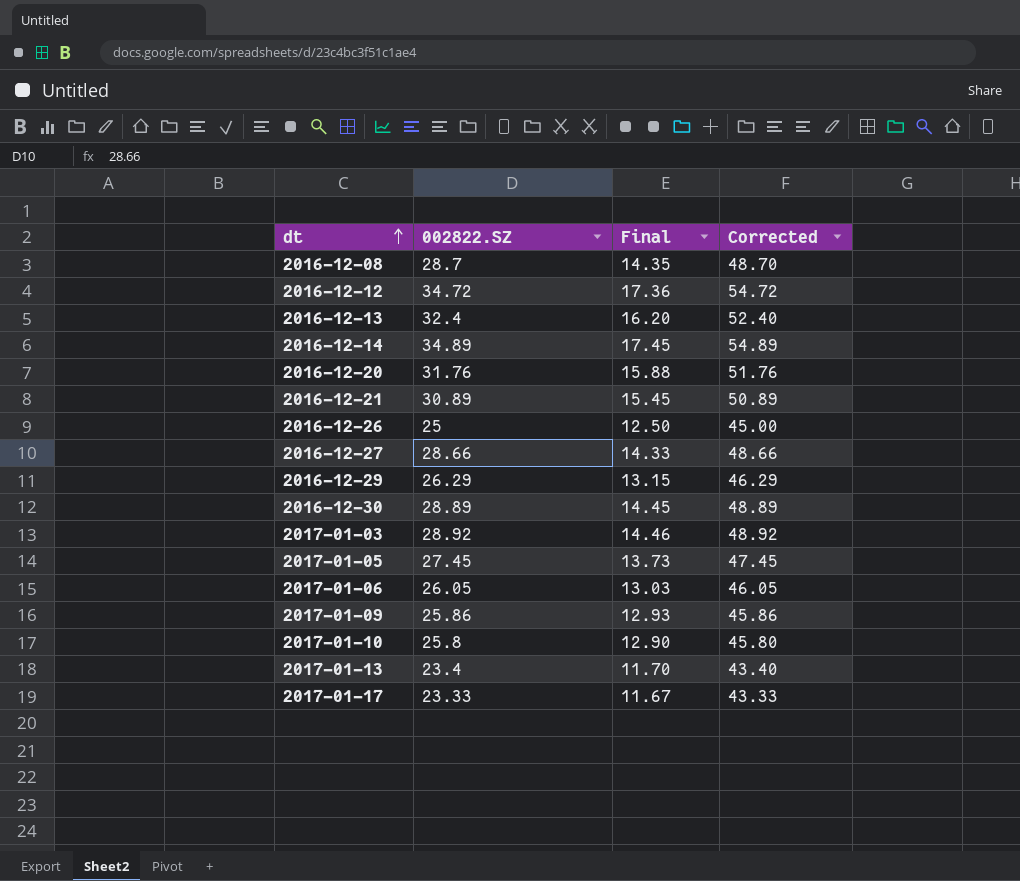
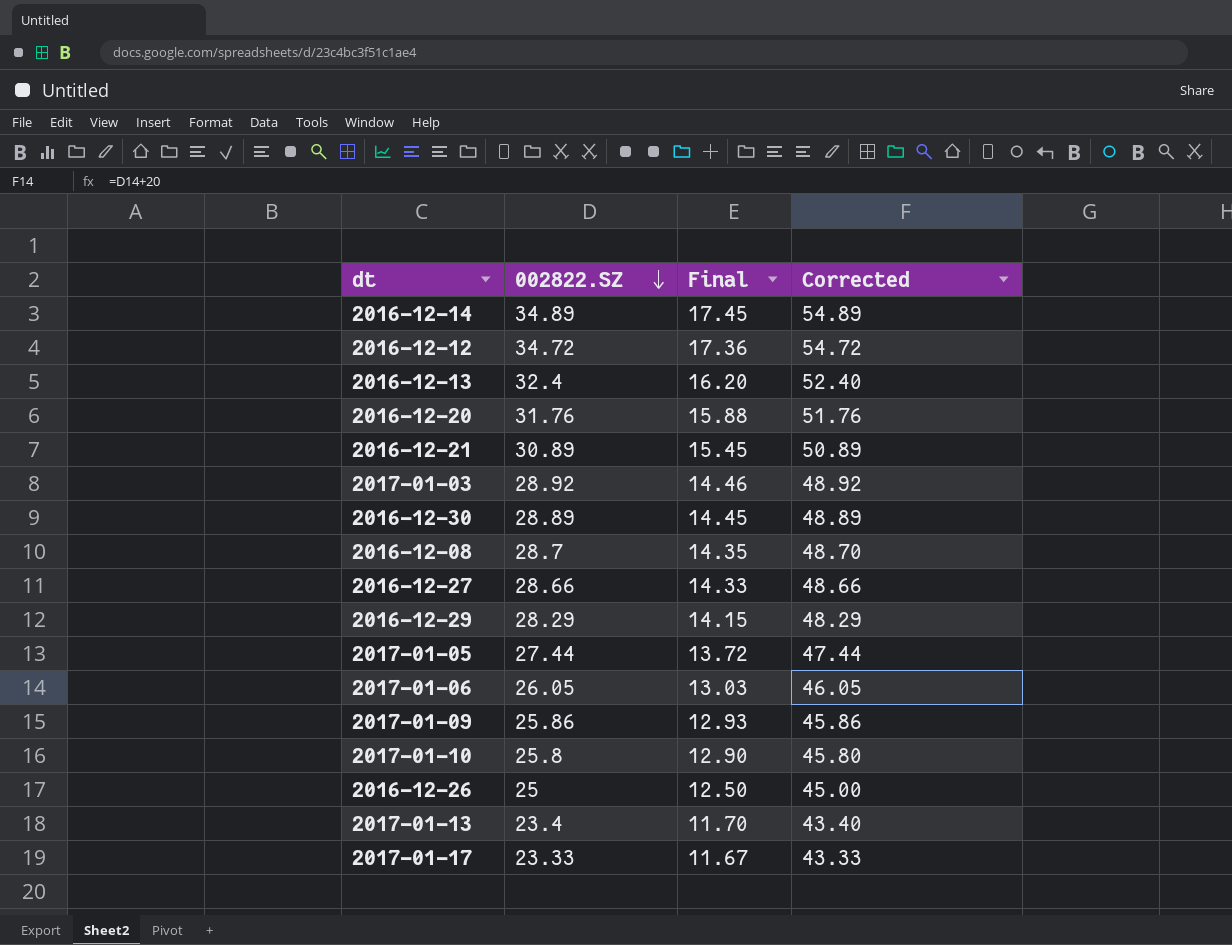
row order: dt ascending -> 002822.SZ descending
2016-12-29 | 002822.SZ: 26.29 -> 28.29
2016-12-29 | Final: 13.15 -> 14.15
2016-12-29 | Corrected: 46.29 -> 48.29
2017-01-05 | 002822.SZ: 27.45 -> 27.44
2017-01-05 | Final: 13.73 -> 13.72
2017-01-05 | Corrected: 47.45 -> 47.44

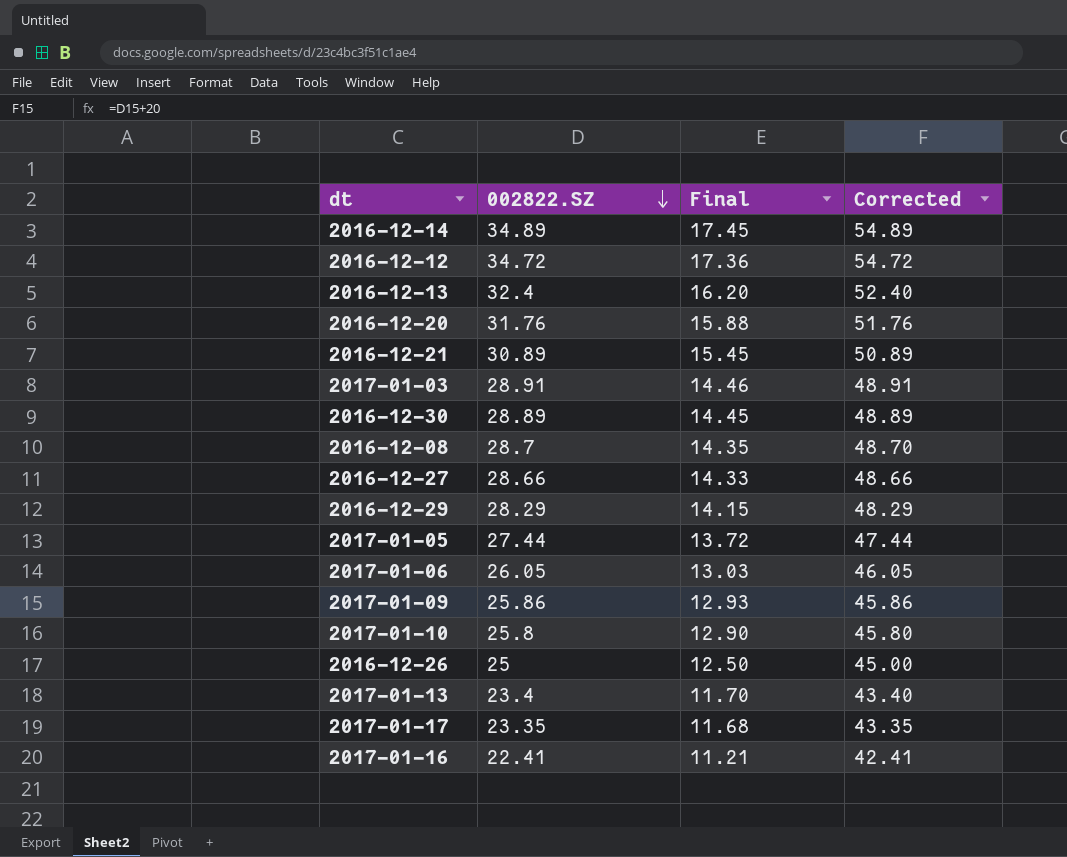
2017-01-03 | 002822.SZ: 28.92 -> 28.91
2017-01-03 | Corrected: 48.92 -> 48.91
2017-01-17 | 002822.SZ: 23.33 -> 23.35
2017-01-17 | Final: 11.67 -> 11.68
2017-01-17 | Corrected: 43.33 -> 43.35
row 2017-01-16: none -> 22.41 | 11.21 | 42.41

